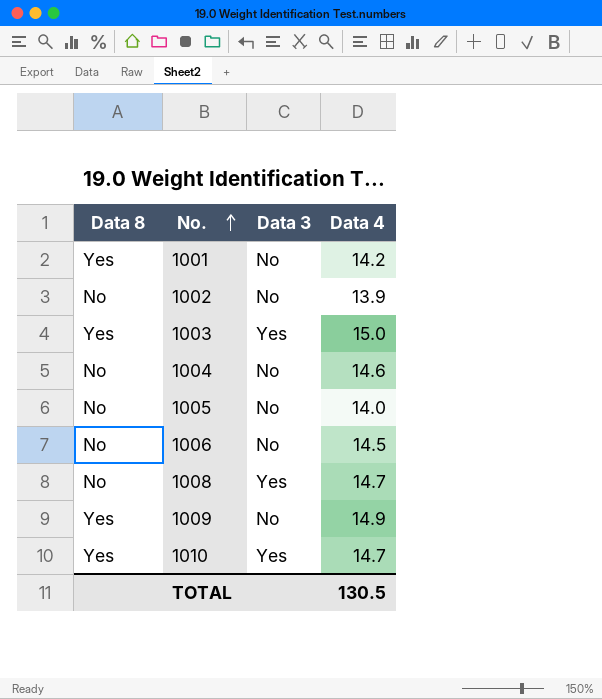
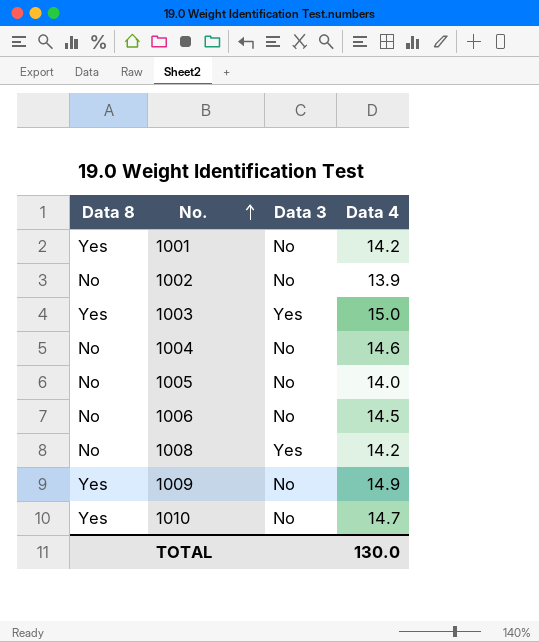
1008 | Data 4: 14.7 -> 14.2
1010 | Data 3: Yes -> No
TOTAL | Data 4: 130.5 -> 130.0

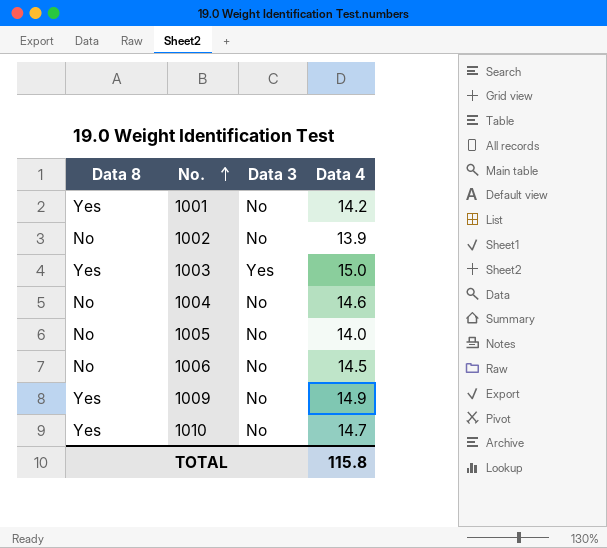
row 1008: No | Yes | 14.2 -> none
TOTAL | Data 4: 130.0 -> 115.8

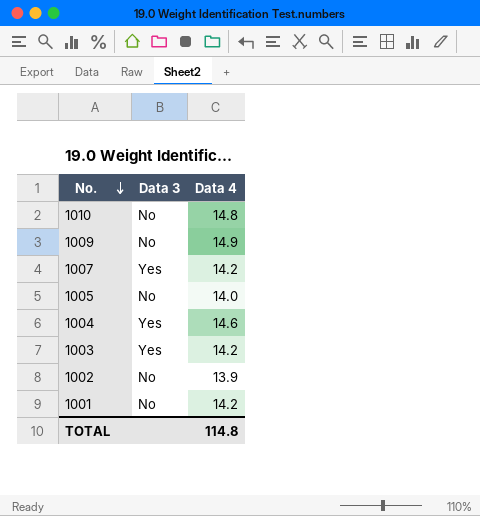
row order: No. ascending -> No. descending
column Data 8 | position: 1 -> none
row 1006: No | No | 14.5 -> none
1010 | Data 4: 14.7 -> 14.8
row 1007: none -> Yes | 14.2
1004 | Data 3: No -> Yes
1003 | Data 4: 15.0 -> 14.2
TOTAL | Data 4: 115.8 -> 114.8

